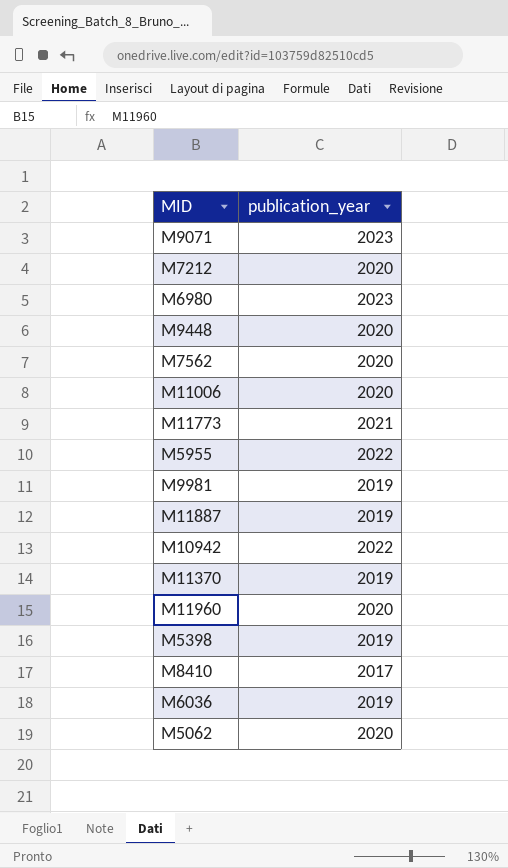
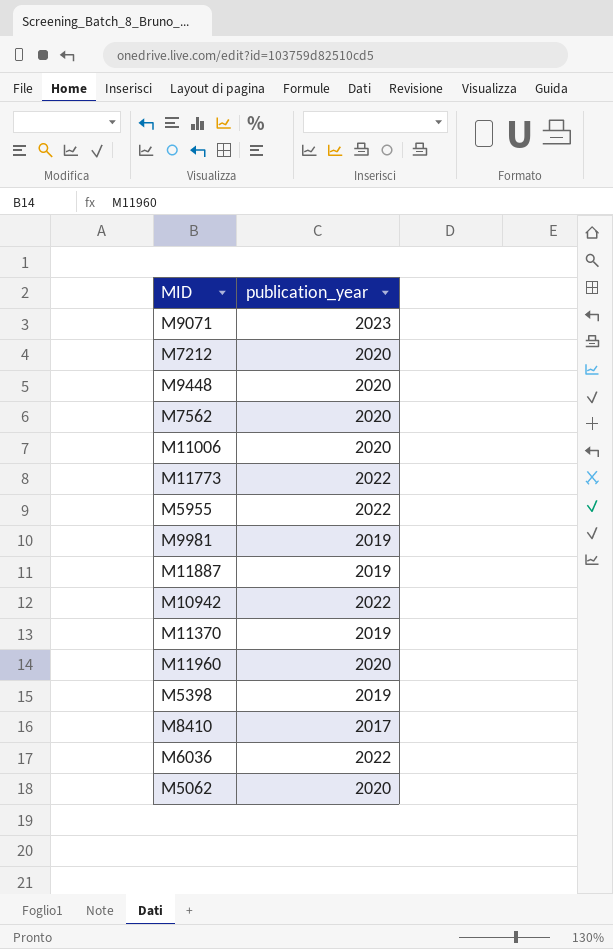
row M6980: 2023 -> none
M11773 | publication_year: 2021 -> 2022
M6036 | publication_year: 2019 -> 2022

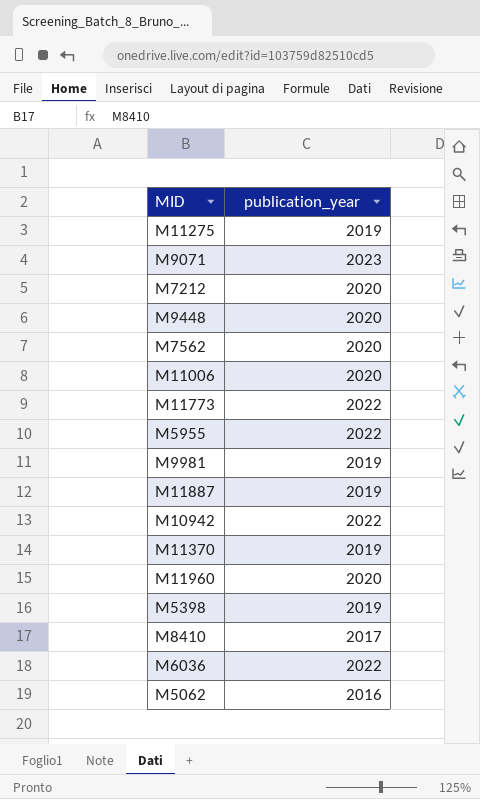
row M11275: none -> 2019
M5062 | publication_year: 2020 -> 2016

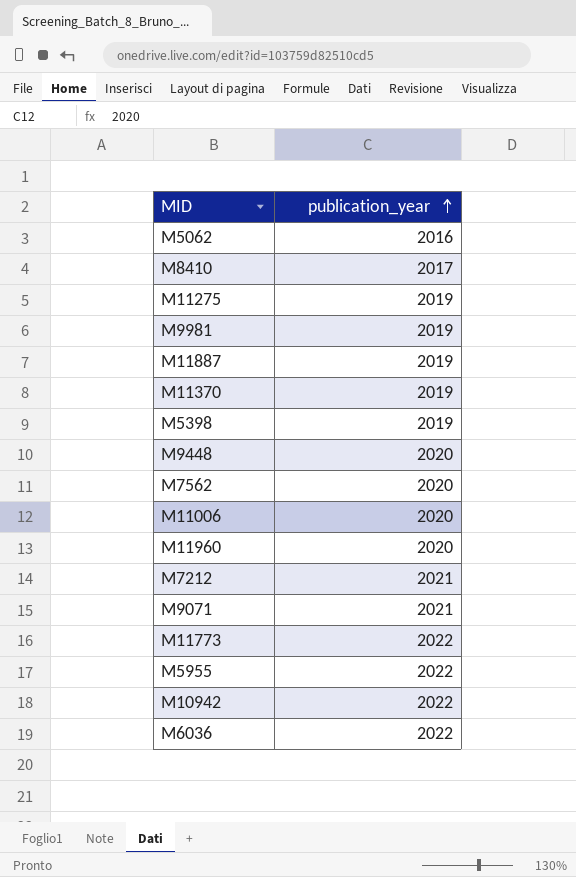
row order: none -> publication_year ascending
M7212 | publication_year: 2020 -> 2021
M9071 | publication_year: 2023 -> 2021

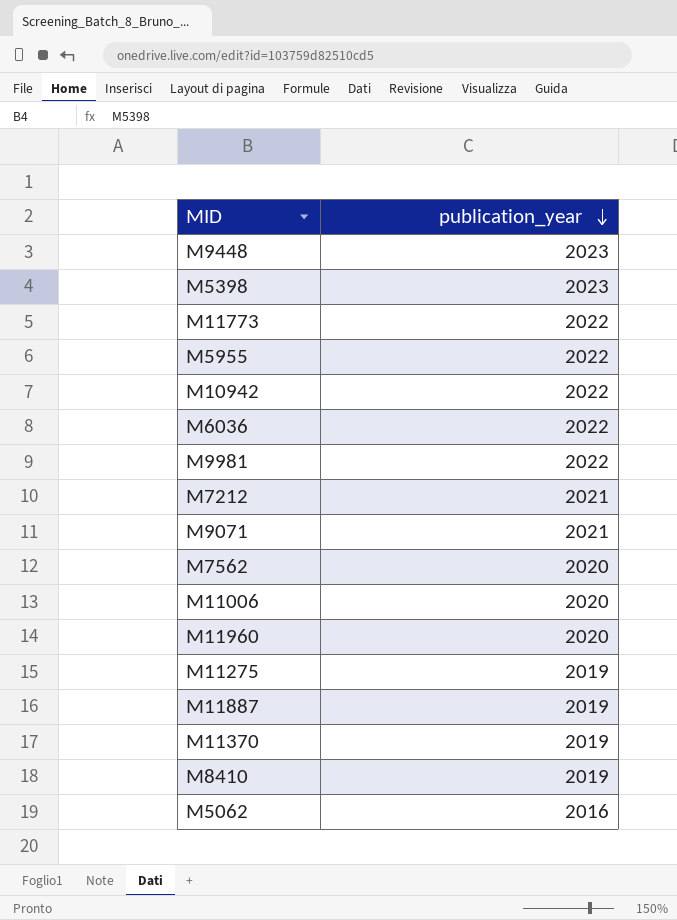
row order: publication_year ascending -> publication_year descending
M9448 | publication_year: 2020 -> 2023
M5398 | publication_year: 2019 -> 2023
M9981 | publication_year: 2019 -> 2022
M8410 | publication_year: 2017 -> 2019

